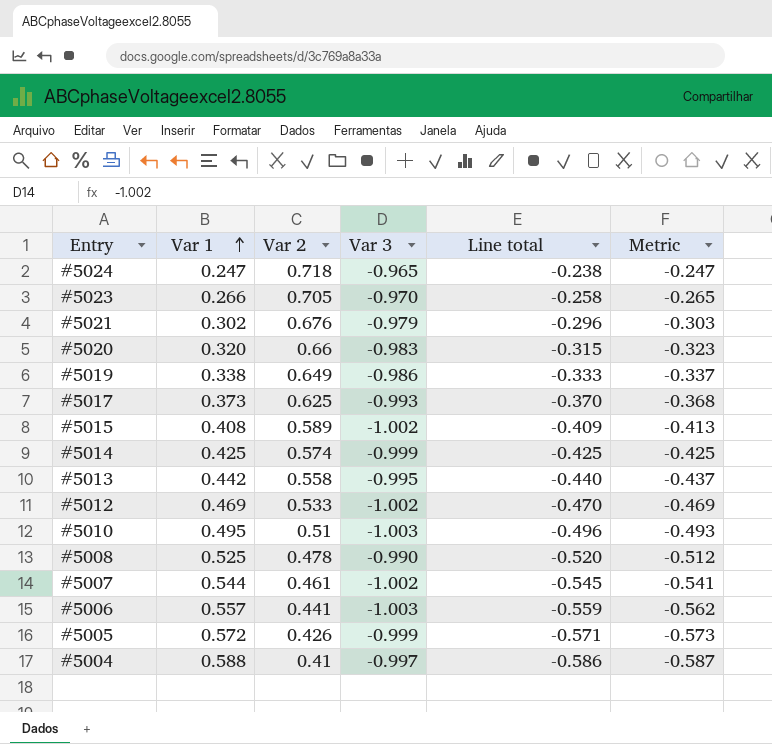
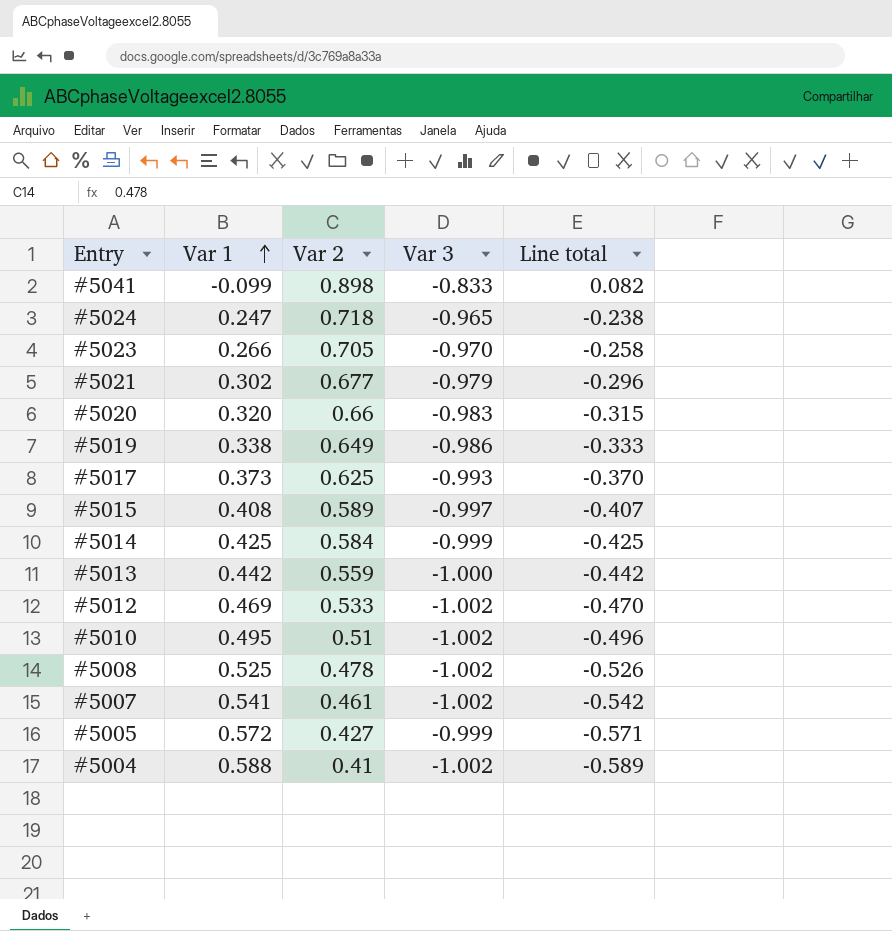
column Metric | formula: [Var 2] + [Var 3] -> none
row #5006: 0.557 | 0.441 | -1.003 | -0.559 | -0.562 -> none
row #5041: none -> -0.099 | 0.898 | -0.833 | 0.082
#5021 | Var 2: 0.676 -> 0.677
#5015 | Var 3: -1.002 -> -0.997
#5015 | Line total: -0.409 -> -0.407
#5014 | Var 2: 0.574 -> 0.584
#5013 | Var 2: 0.558 -> 0.559
#5013 | Var 3: -0.995 -> -1.000
#5013 | Line total: -0.440 -> -0.442
#5010 | Var 3: -1.003 -> -1.002
#5008 | Var 3: -0.990 -> -1.002
#5008 | Line total: -0.520 -> -0.526
#5007 | Var 1: 0.544 -> 0.541
#5007 | Line total: -0.545 -> -0.542
#5005 | Var 2: 0.426 -> 0.427
#5004 | Var 3: -0.997 -> -1.002
#5004 | Line total: -0.586 -> -0.589

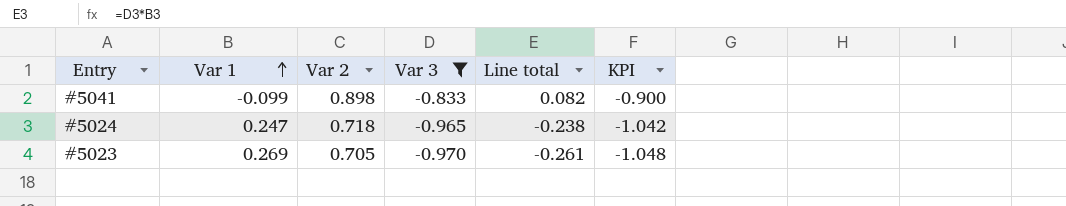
filter: none -> Var 3 >= -0.970
column KPI | formula: none -> [Var 3] * 1.08
#5023 | Var 1: 0.266 -> 0.269
#5023 | Line total: -0.258 -> -0.261

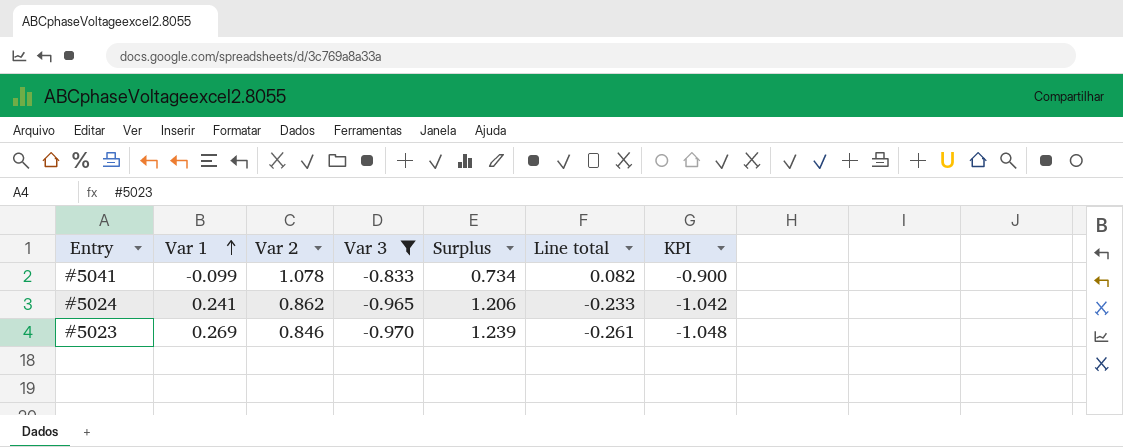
column Surplus | formula: none -> [Var 1] - [Var 3]
#5041 | Var 2: 0.898 -> 1.078
#5024 | Var 1: 0.247 -> 0.241
#5024 | Var 2: 0.718 -> 0.862
#5024 | Line total: -0.238 -> -0.233
#5023 | Var 2: 0.705 -> 0.846

